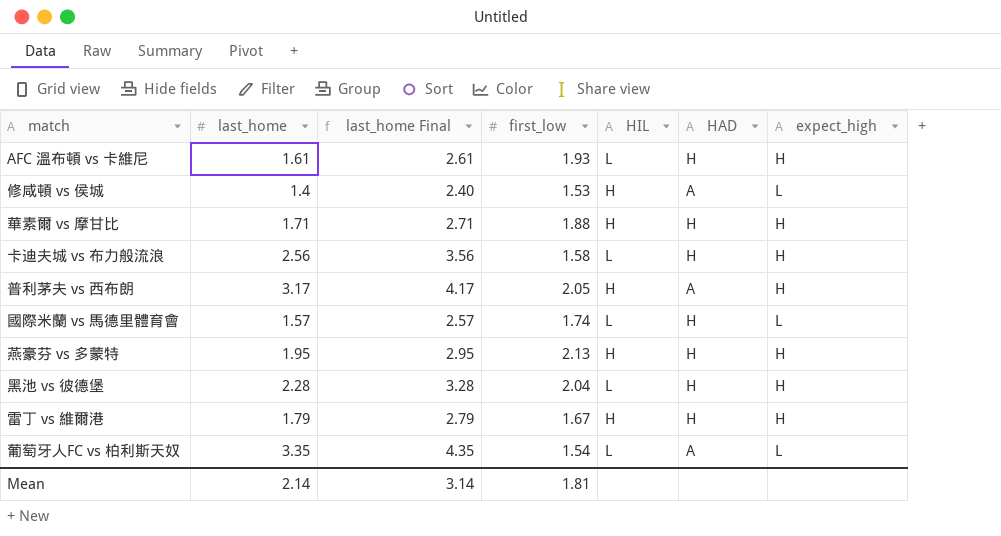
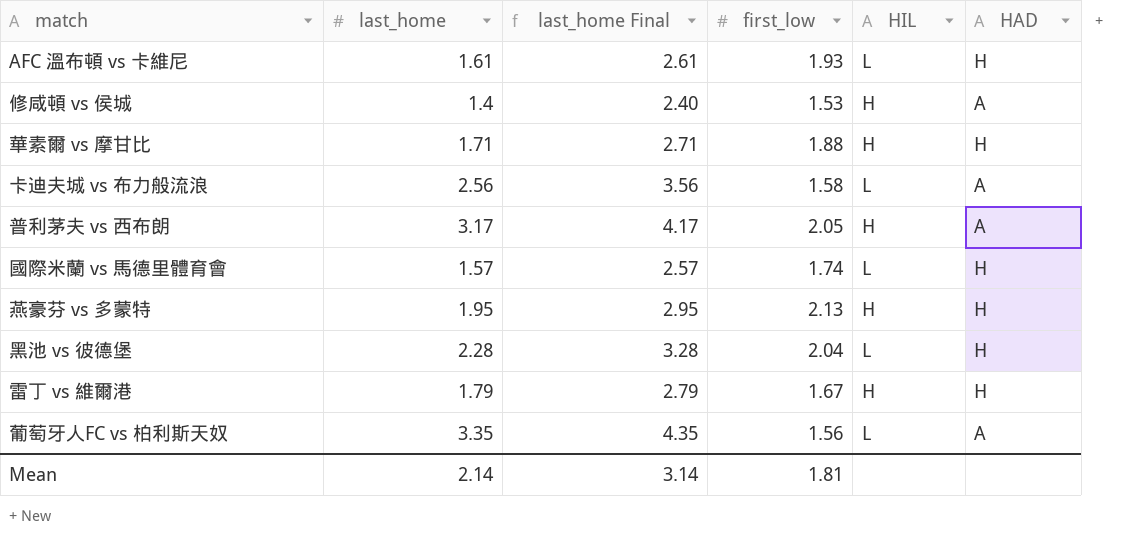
column expect_high | position: 7 -> none
卡迪夫城 vs 布力般流浪 | HAD: H -> A
葡萄牙人FC vs 柏利斯天奴 | first_low: 1.54 -> 1.56

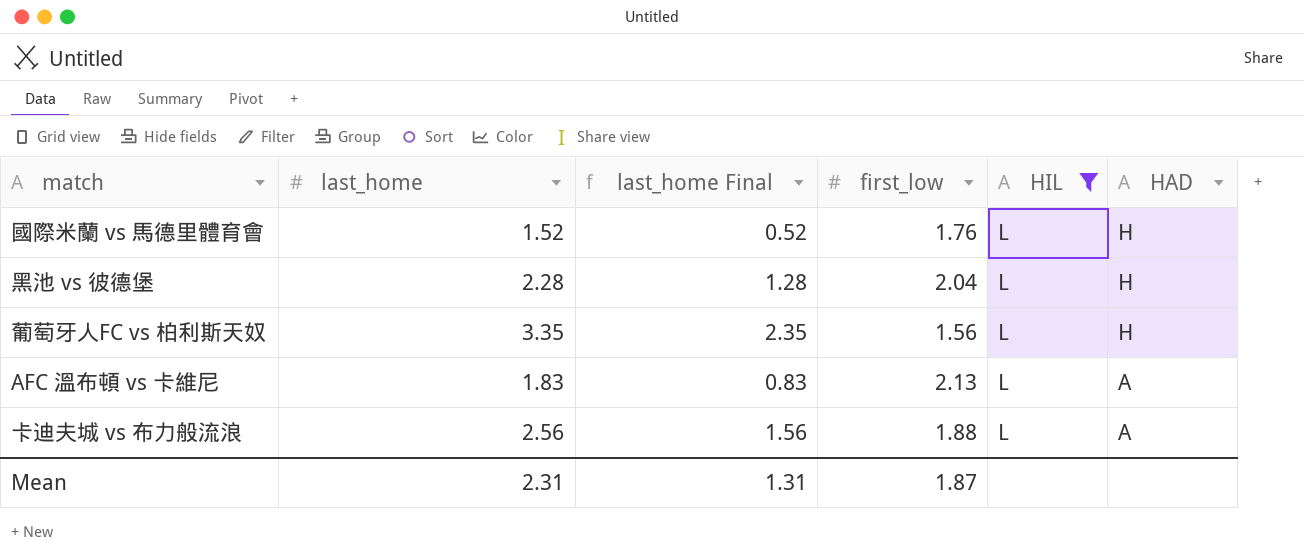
filter: none -> HIL = L
row order: none -> HAD descending
column last_home Final | formula: [last_home] + 1 -> [last_home] - 1
國際米蘭 vs 馬德里體育會 | last_home: 1.57 -> 1.52
國際米蘭 vs 馬德里體育會 | first_low: 1.74 -> 1.76
葡萄牙人FC vs 柏利斯天奴 | HAD: A -> H
AFC 溫布頓 vs 卡維尼 | last_home: 1.61 -> 1.83
AFC 溫布頓 vs 卡維尼 | first_low: 1.93 -> 2.13
AFC 溫布頓 vs 卡維尼 | HAD: H -> A
卡迪夫城 vs 布力般流浪 | first_low: 1.58 -> 1.88
Mean | last_home: 2.14 -> 2.31
Mean | last_home Final: 3.14 -> 1.31
Mean | first_low: 1.81 -> 1.87

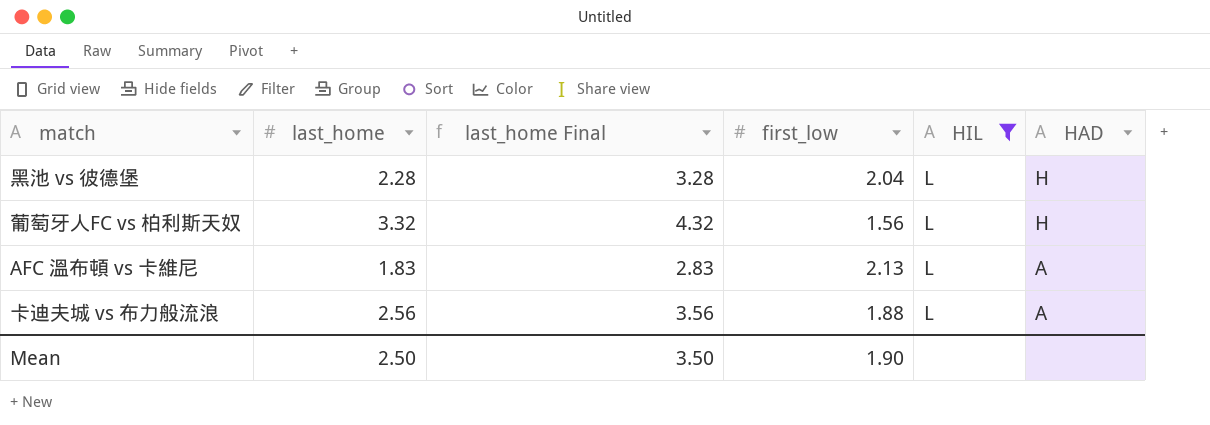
column last_home Final | formula: [last_home] - 1 -> [last_home] + 1
row 國際米蘭 vs 馬德里體育會: 1.52 | 0.52 | 1.76 | L | H -> none
葡萄牙人FC vs 柏利斯天奴 | last_home: 3.35 -> 3.32
Mean | last_home: 2.31 -> 2.50
Mean | last_home Final: 1.31 -> 3.50
Mean | first_low: 1.87 -> 1.90

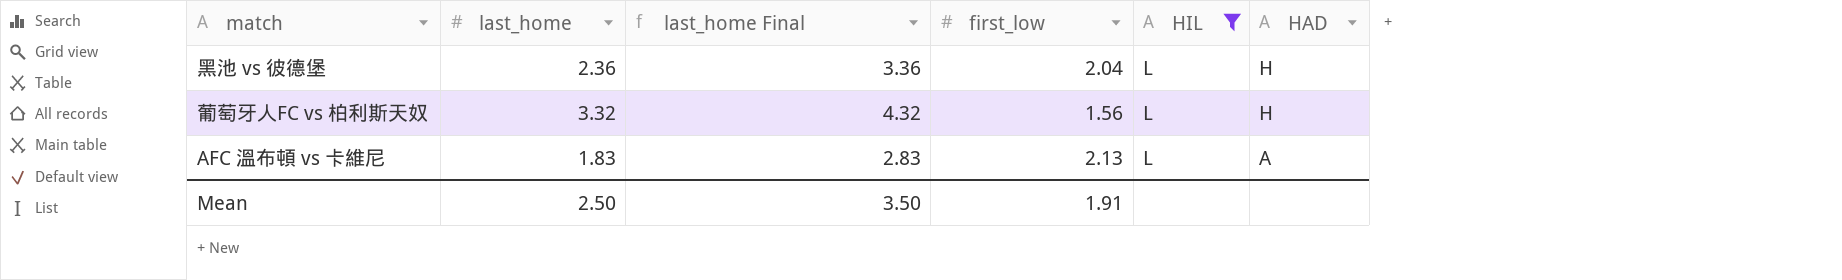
row 卡迪夫城 vs 布力般流浪: 2.56 | 3.56 | 1.88 | L | A -> none
黑池 vs 彼德堡 | last_home: 2.28 -> 2.36
黑池 vs 彼德堡 | last_home Final: 3.28 -> 3.36
Mean | first_low: 1.90 -> 1.91

